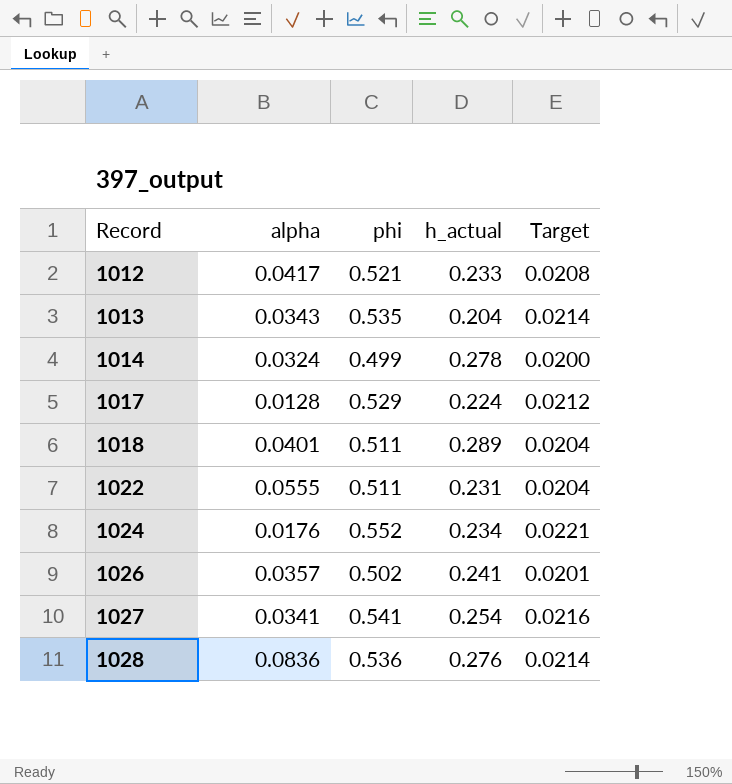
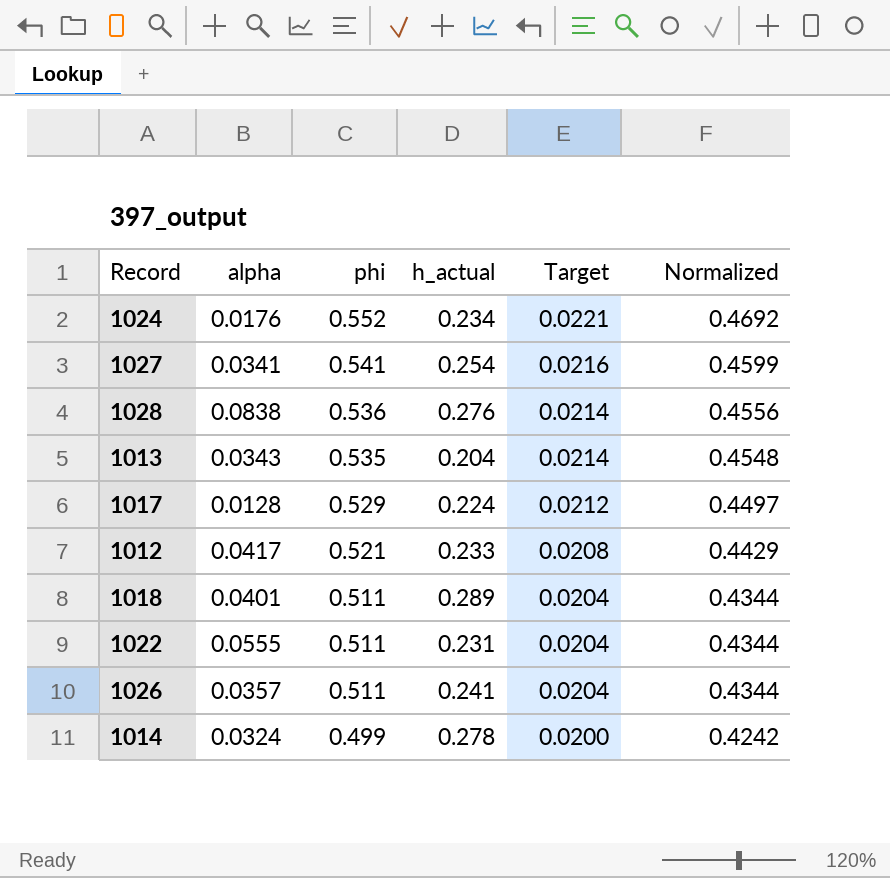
row order: Record ascending -> phi descending
column Normalized | formula: none -> [phi] * 0.85
1028 | alpha: 0.0836 -> 0.0838
1026 | phi: 0.502 -> 0.511
1026 | Target: 0.0201 -> 0.0204

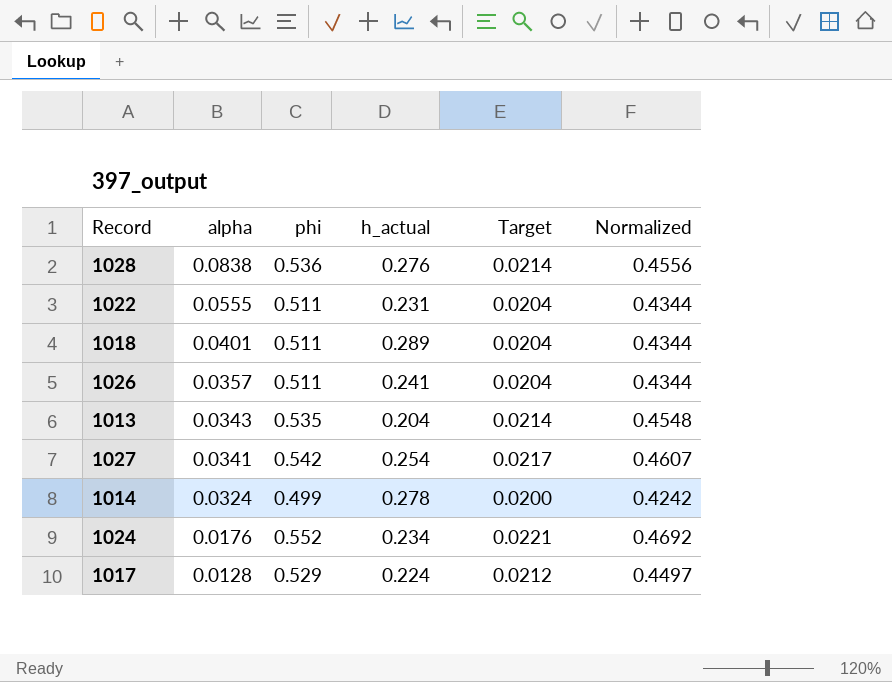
row order: phi descending -> alpha descending
row 1012: 0.0417 | 0.521 | 0.233 | 0.0208 | 0.4429 -> none
1027 | phi: 0.541 -> 0.542
1027 | Target: 0.0216 -> 0.0217
1027 | Normalized: 0.4599 -> 0.4607

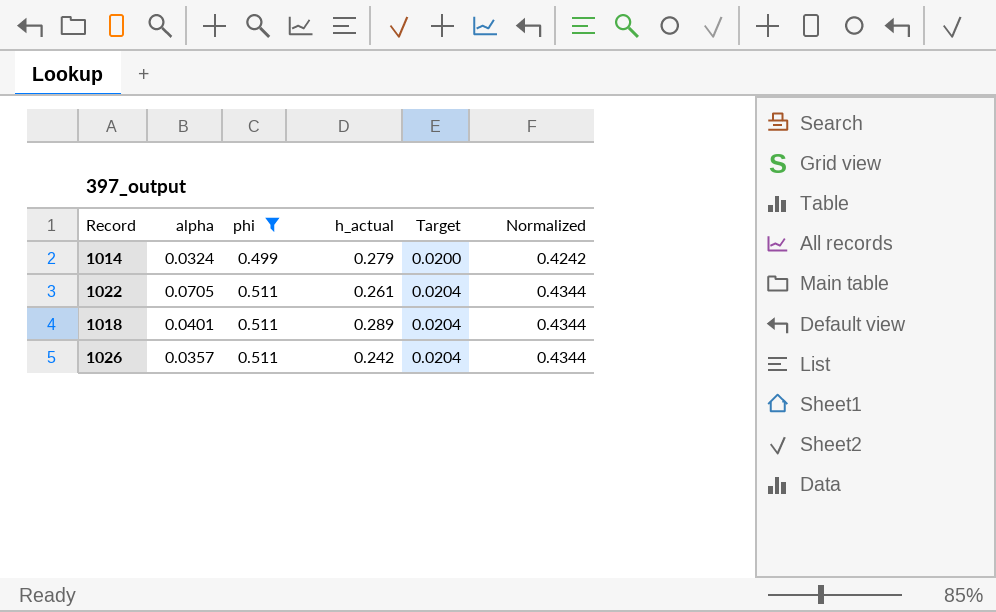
filter: none -> phi <= 0.511
row order: alpha descending -> phi ascending
1014 | h_actual: 0.278 -> 0.279
1022 | alpha: 0.0555 -> 0.0705
1022 | h_actual: 0.231 -> 0.261
1026 | h_actual: 0.241 -> 0.242

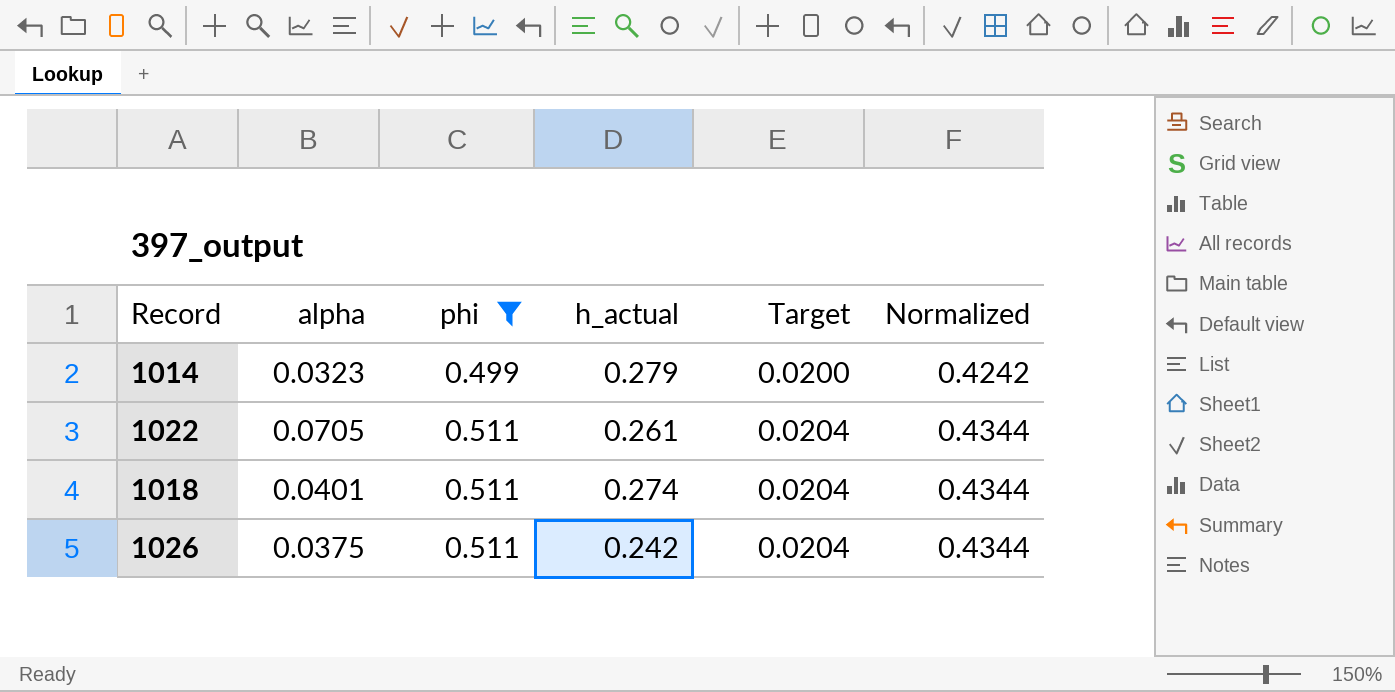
1014 | alpha: 0.0324 -> 0.0323
1018 | h_actual: 0.289 -> 0.274
1026 | alpha: 0.0357 -> 0.0375

